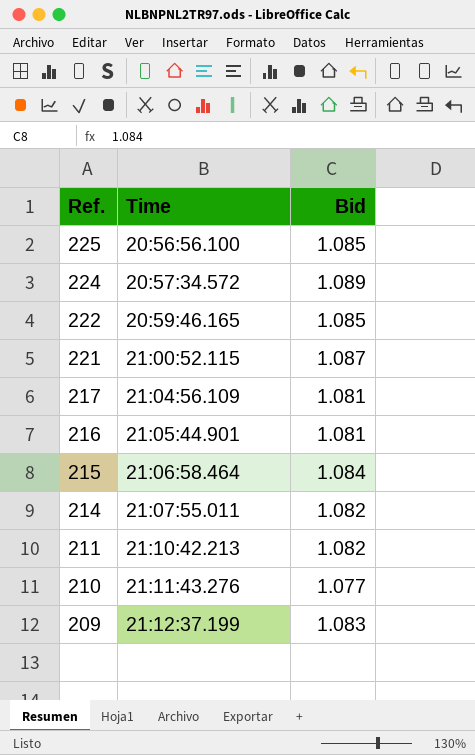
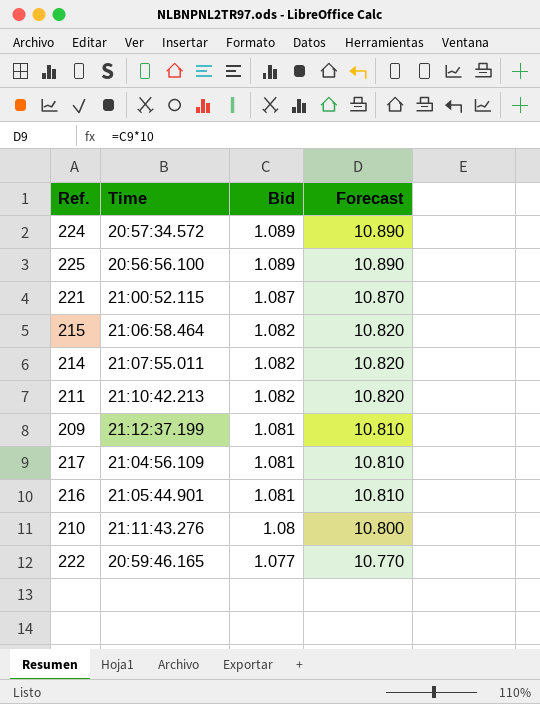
row order: Ref. descending -> Bid descending
column Forecast | formula: none -> [Bid] * 10
225 | Bid: 1.085 -> 1.089
215 | Bid: 1.084 -> 1.082
209 | Bid: 1.083 -> 1.081
210 | Bid: 1.077 -> 1.08
222 | Bid: 1.085 -> 1.077

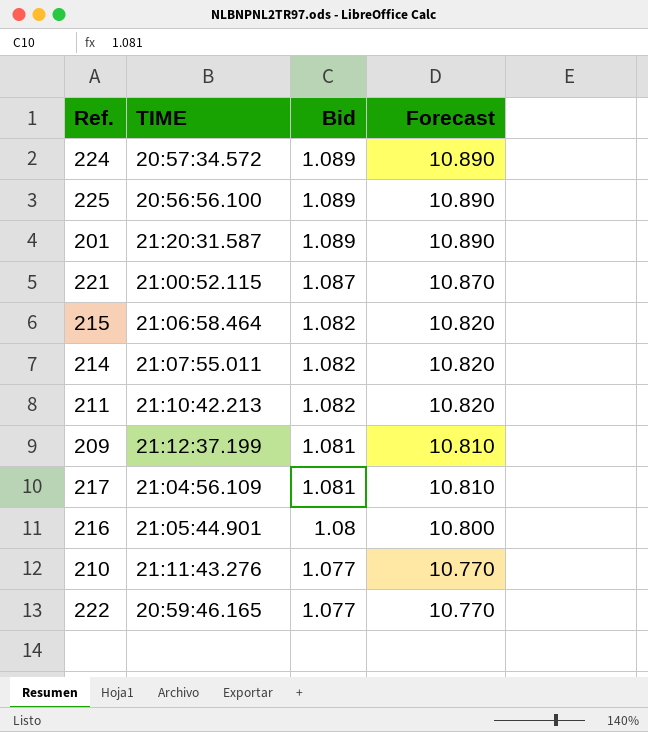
column name: Time -> TIME
row 201: none -> 21:20:31.587 | 1.089 | 10.890
216 | Bid: 1.081 -> 1.08
216 | Forecast: 10.810 -> 10.800
210 | Bid: 1.08 -> 1.077
210 | Forecast: 10.800 -> 10.770

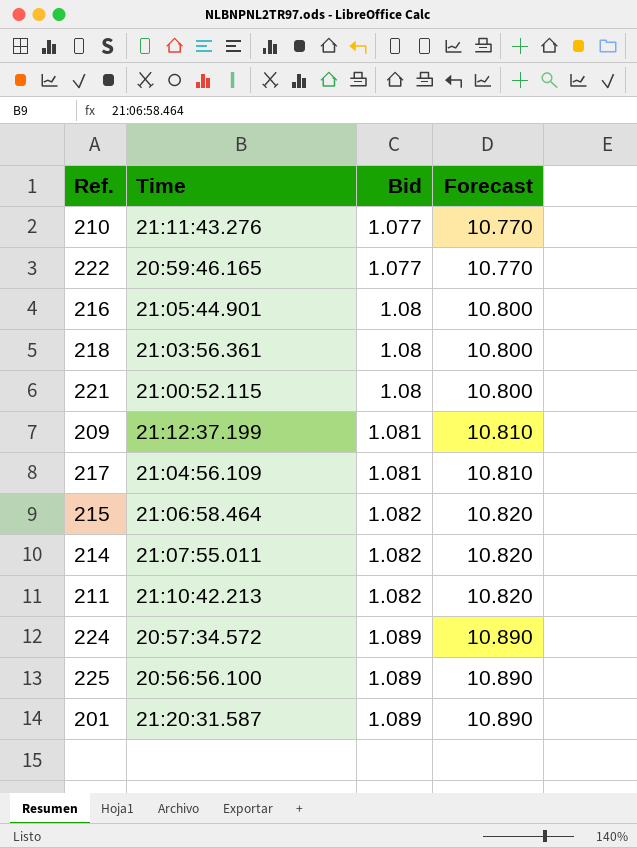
row order: Bid descending -> Bid ascending
column name: TIME -> Time
row 218: none -> 21:03:56.361 | 1.08 | 10.800
221 | Bid: 1.087 -> 1.08
221 | Forecast: 10.870 -> 10.800

